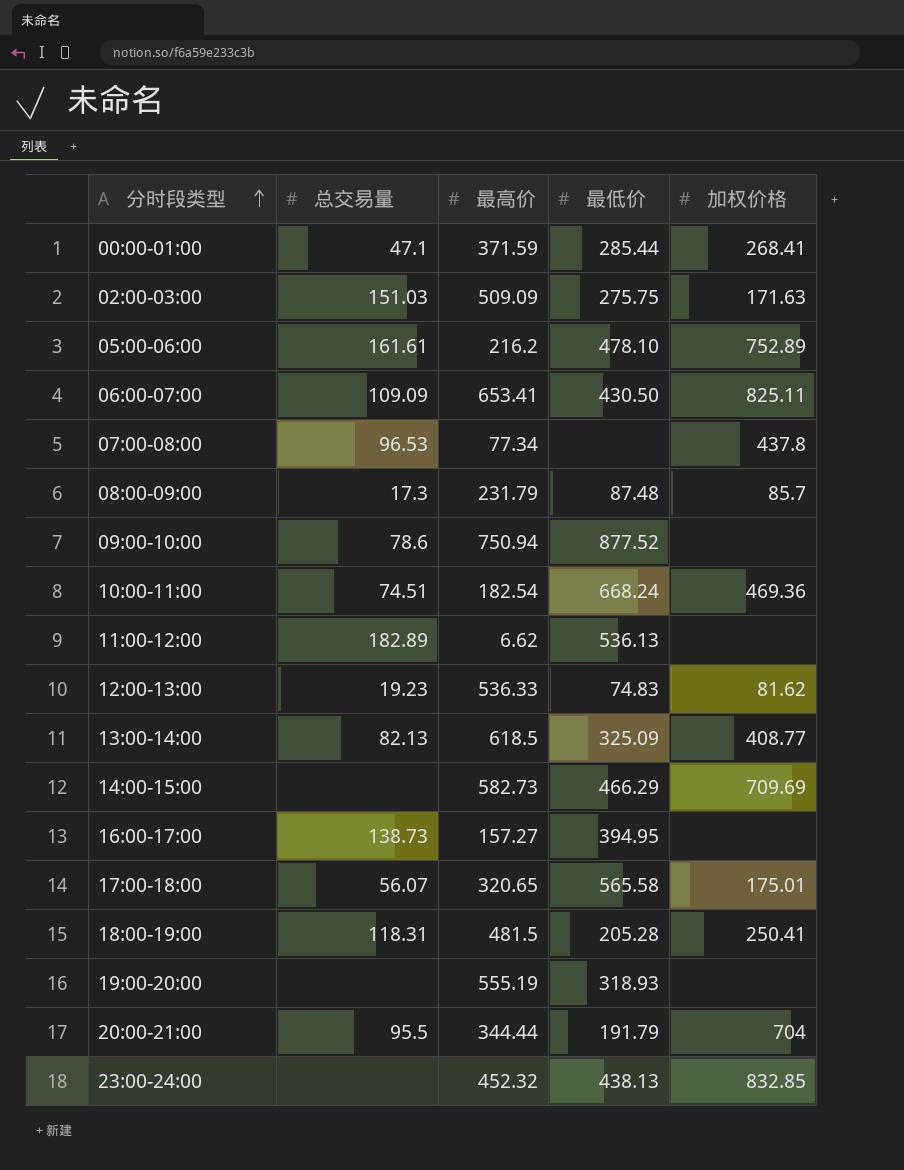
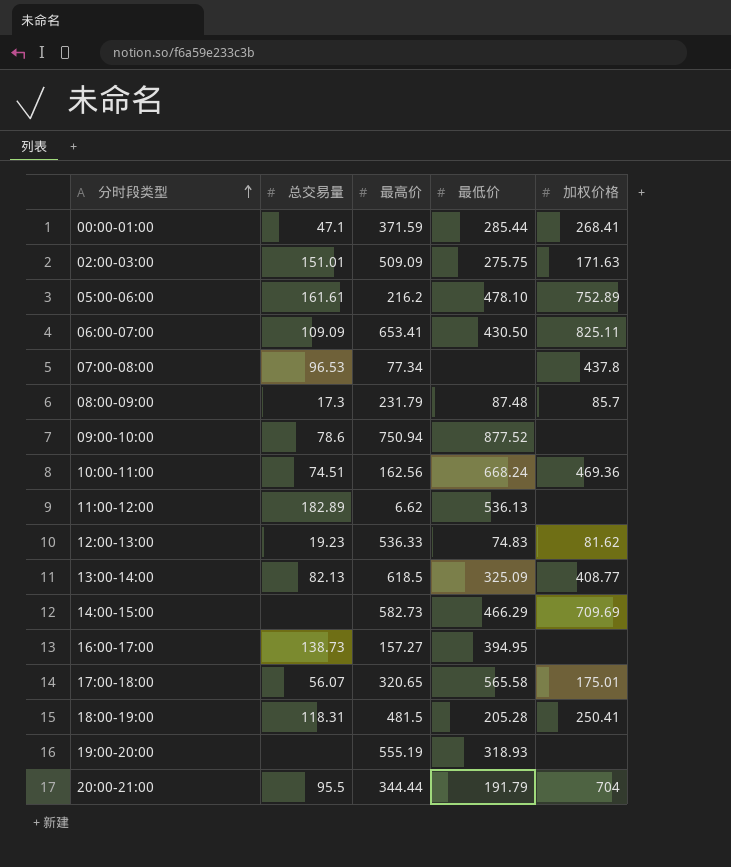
row 23:00-24:00: none | 452.32 | 438.13 | 832.85 -> none
02:00-03:00 | 总交易量: 151.03 -> 151.01
10:00-11:00 | 最高价: 182.54 -> 162.56

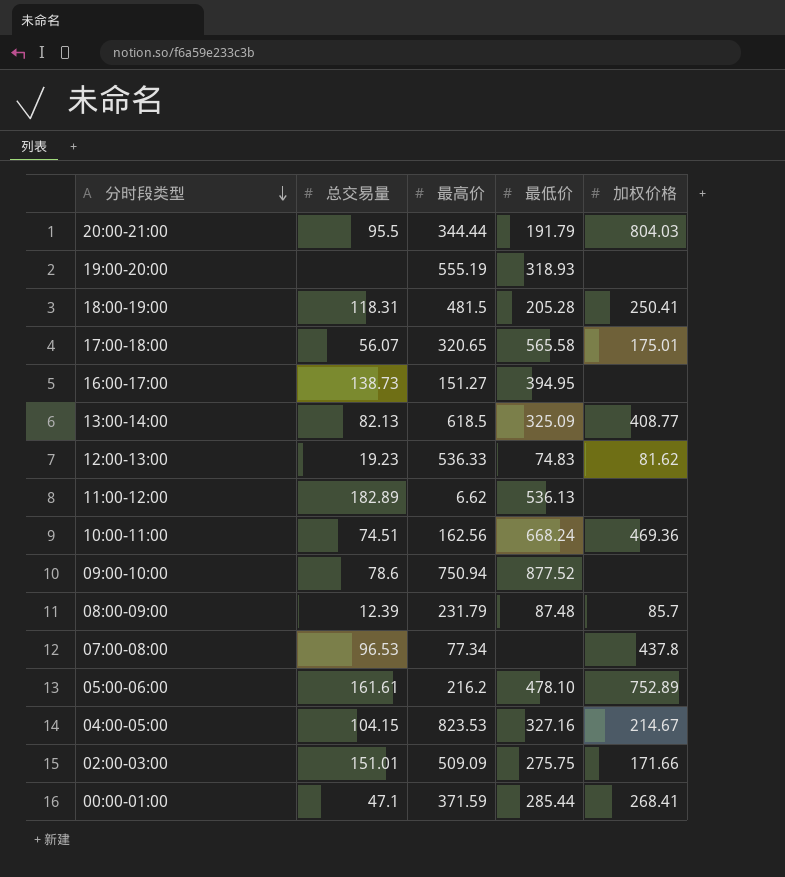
row order: 分时段类型 ascending -> 分时段类型 descending
row 06:00-07:00: 109.09 | 653.41 | 430.50 | 825.11 -> none
row 14:00-15:00: none | 582.73 | 466.29 | 709.69 -> none
20:00-21:00 | 加权价格: 704 -> 804.03
16:00-17:00 | 最高价: 157.27 -> 151.27
08:00-09:00 | 总交易量: 17.3 -> 12.39
row 04:00-05:00: none -> 104.15 | 823.53 | 327.16 | 214.67
02:00-03:00 | 加权价格: 171.63 -> 171.66

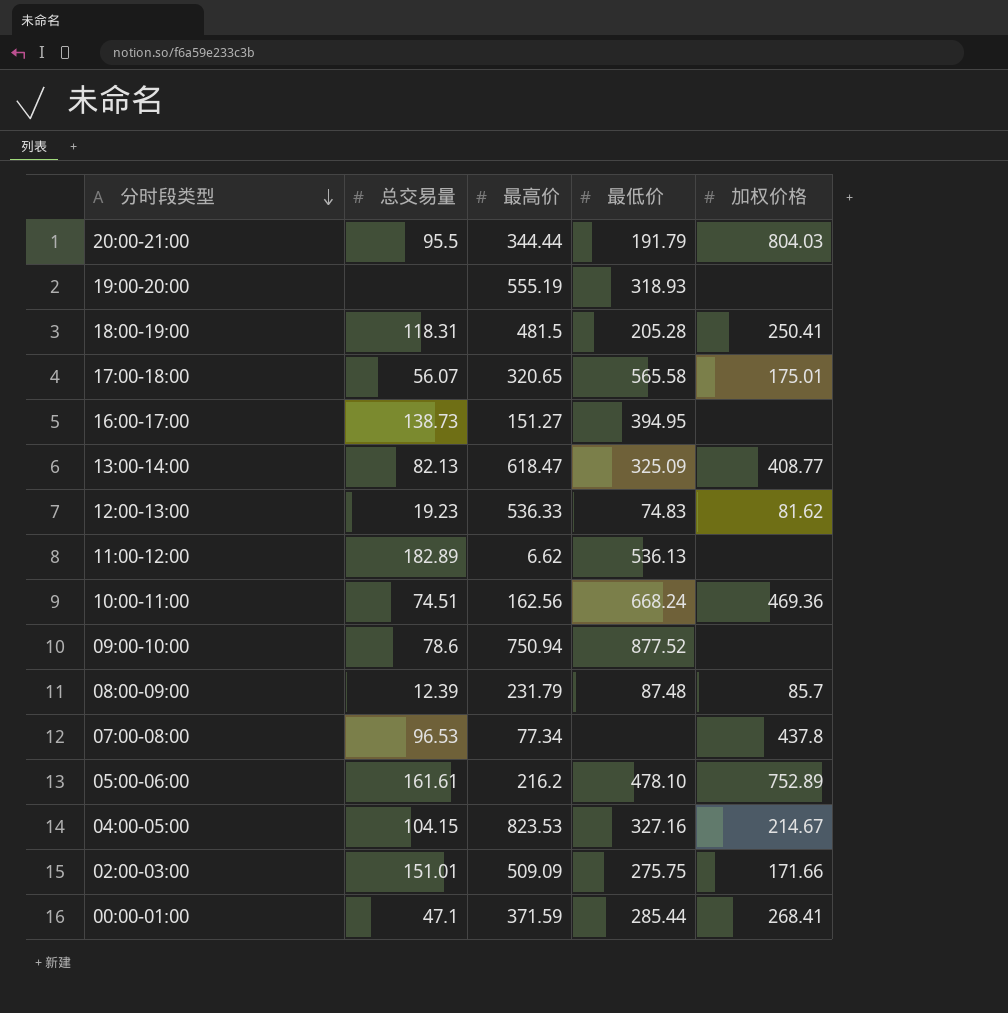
13:00-14:00 | 最高价: 618.5 -> 618.47

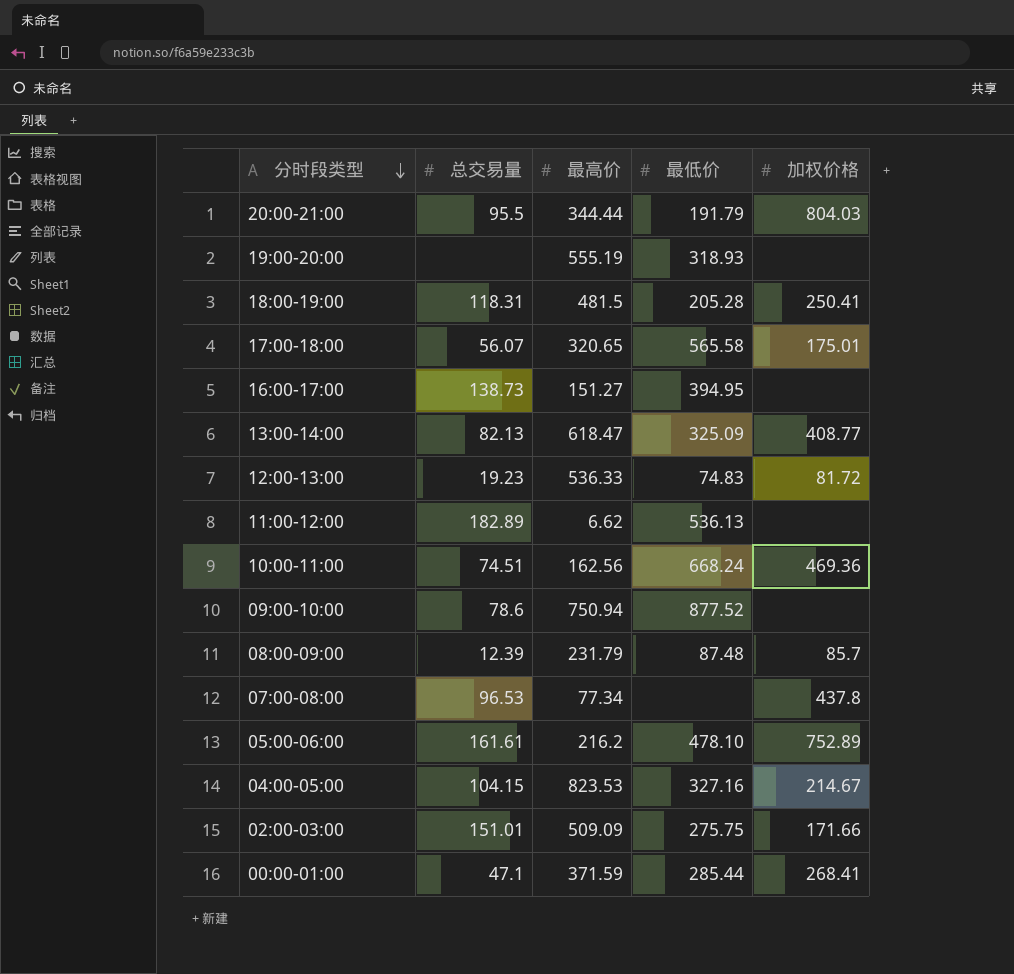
12:00-13:00 | 加权价格: 81.62 -> 81.72

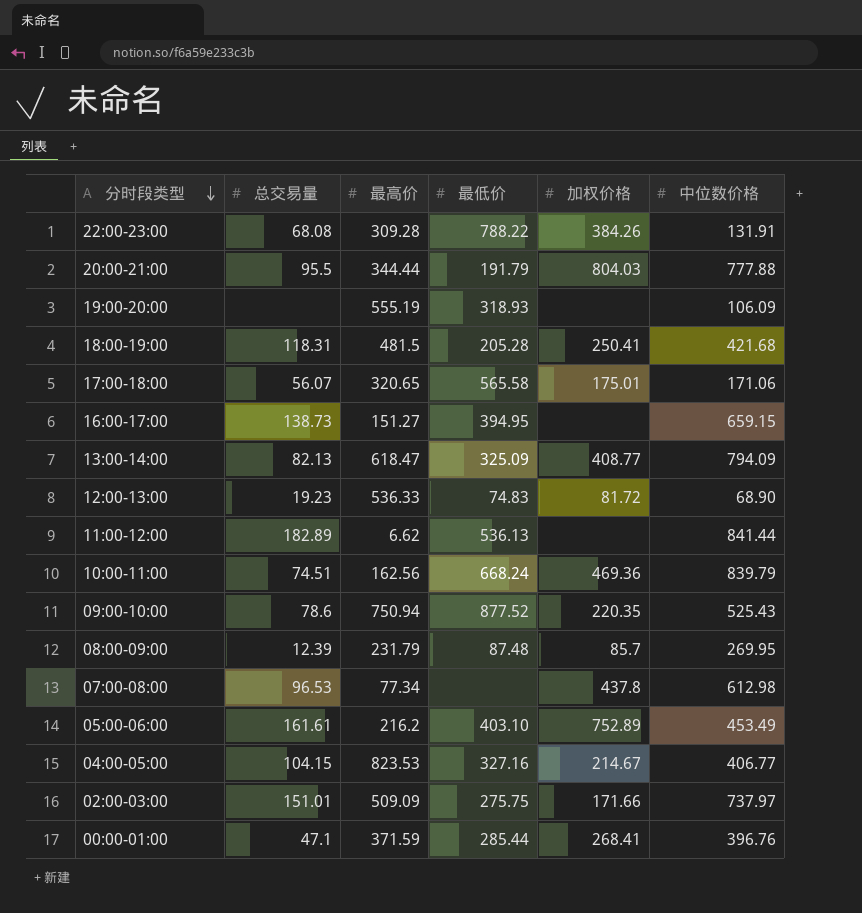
column 中位数价格 | position: none -> 6
row 22:00-23:00: none -> 68.08 | 309.28 | 788.22 | 384.26 | 131.91
09:00-10:00 | 加权价格: none -> 220.35
05:00-06:00 | 最低价: 478.10 -> 403.10

